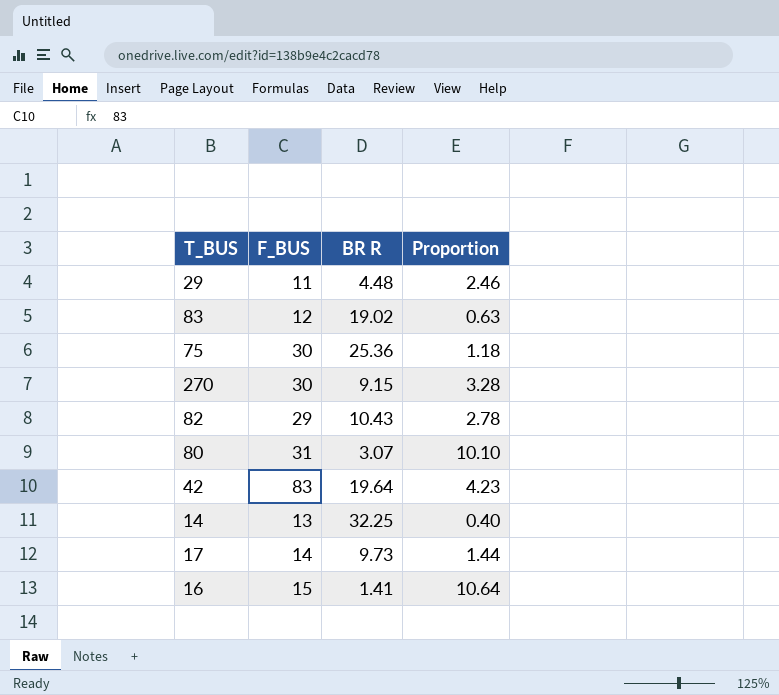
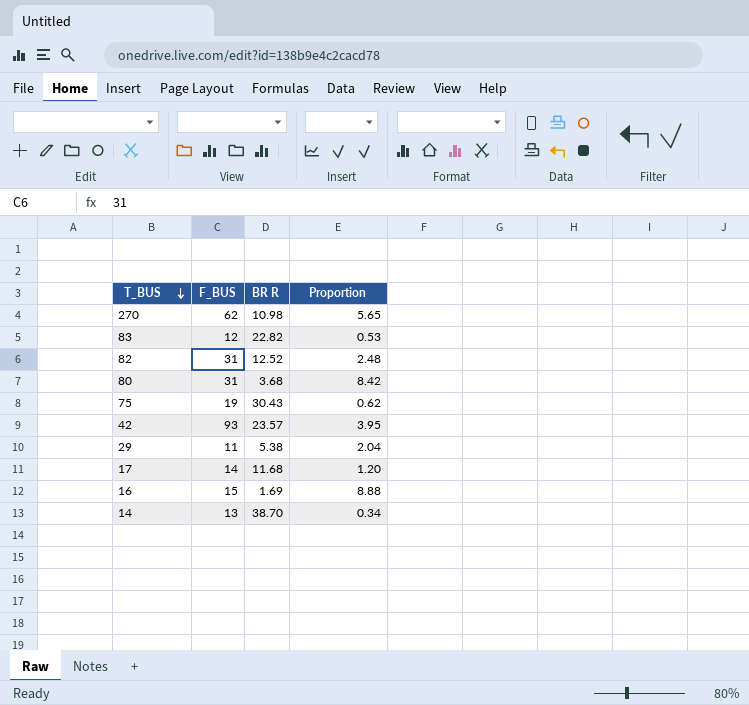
row order: none -> T_BUS descending
270 | F_BUS: 30 -> 62
270 | BR R: 9.15 -> 10.98
270 | Proportion: 3.28 -> 5.65
83 | BR R: 19.02 -> 22.82
83 | Proportion: 0.63 -> 0.53
82 | F_BUS: 29 -> 31
82 | BR R: 10.43 -> 12.52
82 | Proportion: 2.78 -> 2.48
80 | BR R: 3.07 -> 3.68
80 | Proportion: 10.10 -> 8.42
75 | F_BUS: 30 -> 19
75 | BR R: 25.36 -> 30.43
75 | Proportion: 1.18 -> 0.62
42 | F_BUS: 83 -> 93
42 | BR R: 19.64 -> 23.57
42 | Proportion: 4.23 -> 3.95
29 | BR R: 4.48 -> 5.38
29 | Proportion: 2.46 -> 2.04
17 | BR R: 9.73 -> 11.68
17 | Proportion: 1.44 -> 1.20
16 | BR R: 1.41 -> 1.69
16 | Proportion: 10.64 -> 8.88
14 | BR R: 32.25 -> 38.70
14 | Proportion: 0.40 -> 0.34

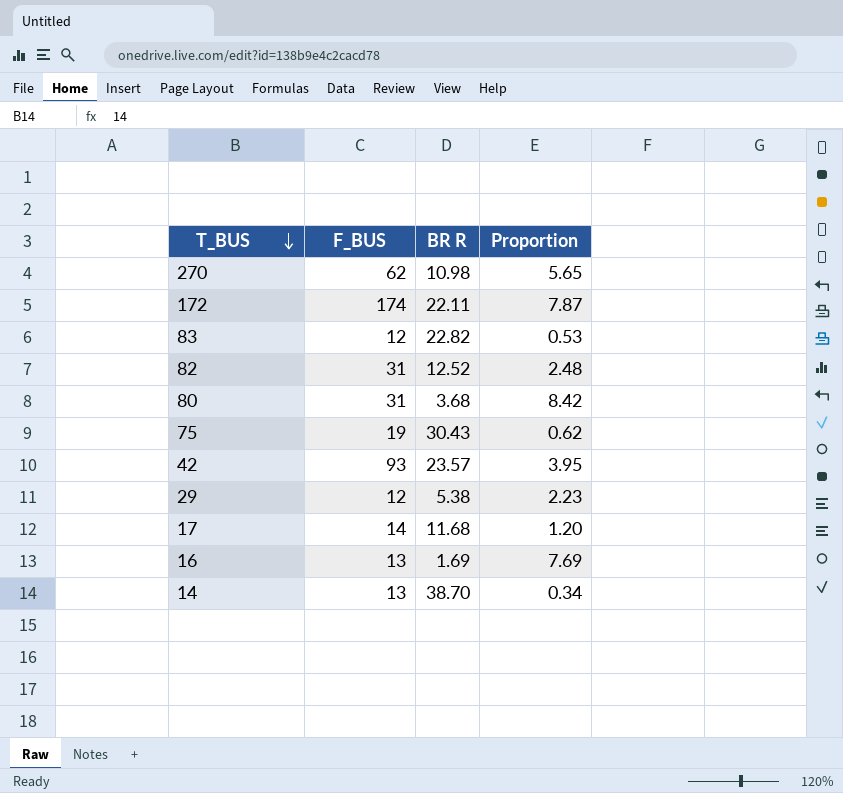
row 172: none -> 174 | 22.11 | 7.87
29 | F_BUS: 11 -> 12
29 | Proportion: 2.04 -> 2.23
16 | F_BUS: 15 -> 13
16 | Proportion: 8.88 -> 7.69

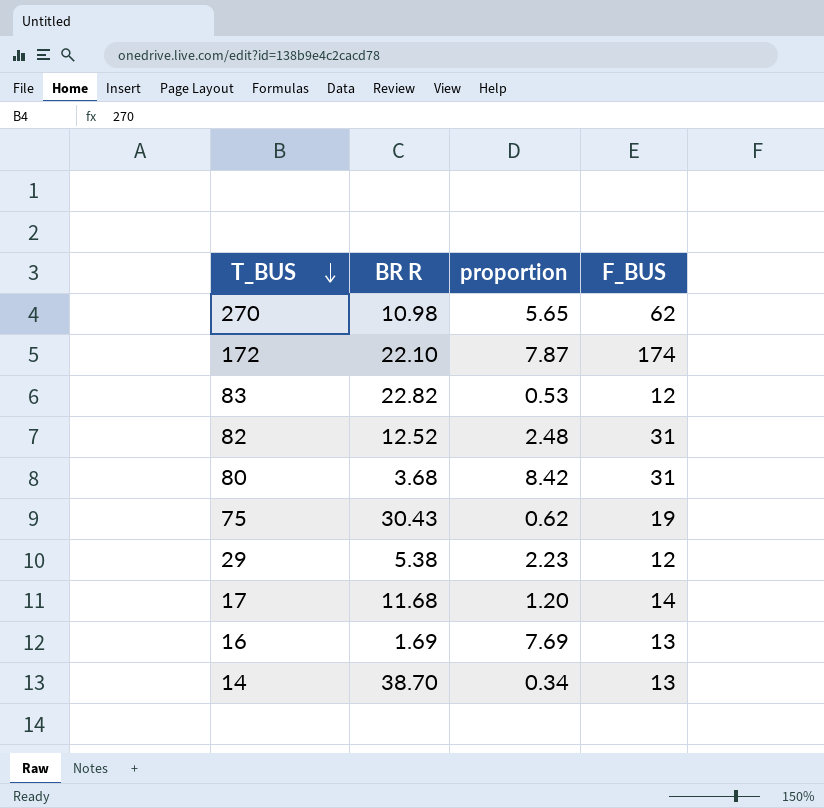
column name: Proportion -> proportion
column F_BUS | position: 2 -> 4
row 42: 93 | 23.57 | 3.95 -> none
172 | BR R: 22.11 -> 22.10

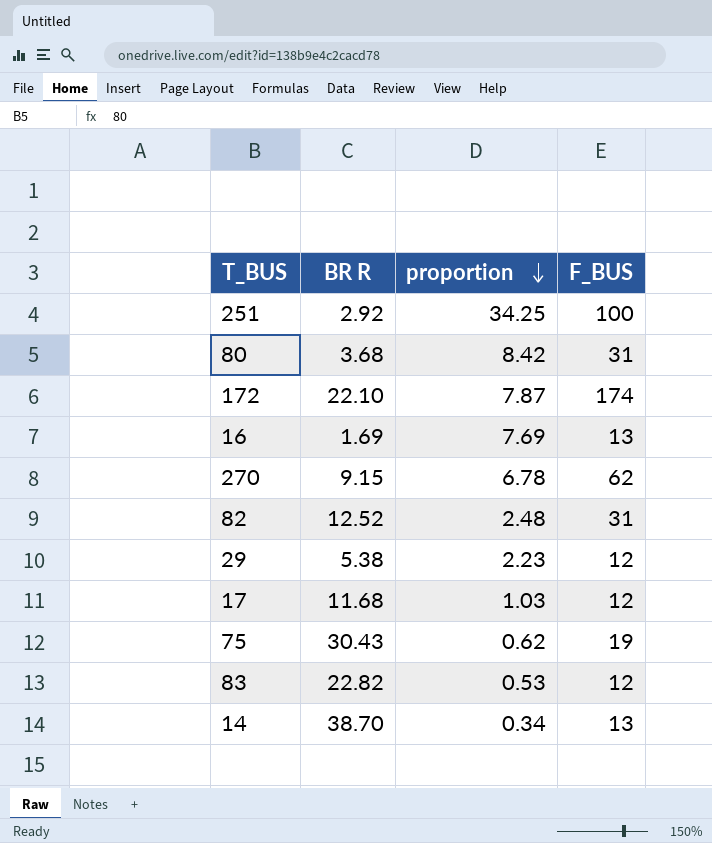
row order: T_BUS descending -> proportion descending
row 251: none -> 2.92 | 34.25 | 100
270 | BR R: 10.98 -> 9.15
270 | proportion: 5.65 -> 6.78
17 | proportion: 1.20 -> 1.03
17 | F_BUS: 14 -> 12

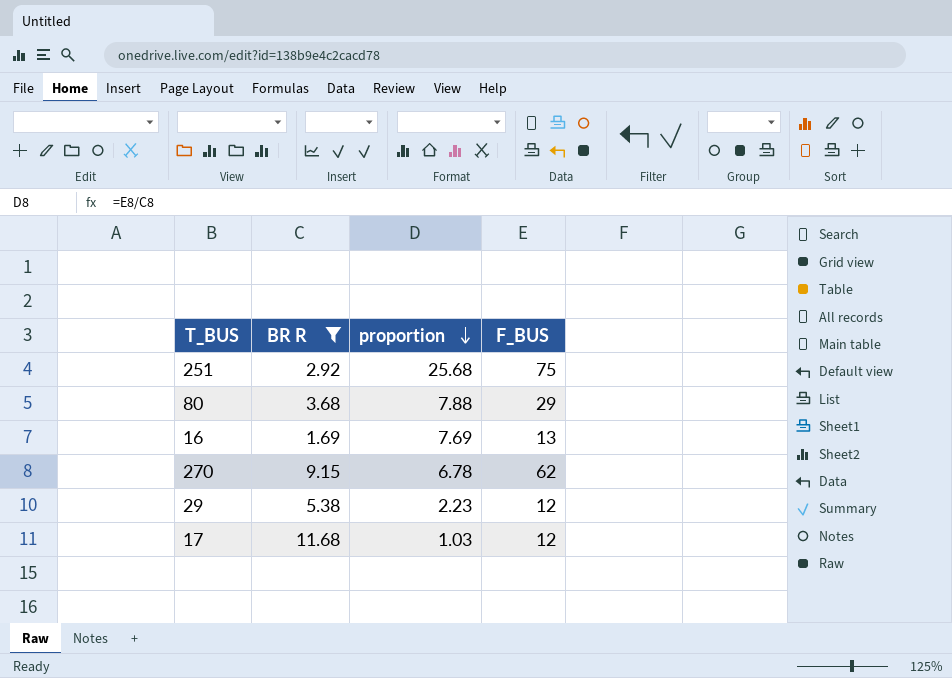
filter: none -> BR R <= 11.68
251 | proportion: 34.25 -> 25.68
251 | F_BUS: 100 -> 75
80 | proportion: 8.42 -> 7.88
80 | F_BUS: 31 -> 29

